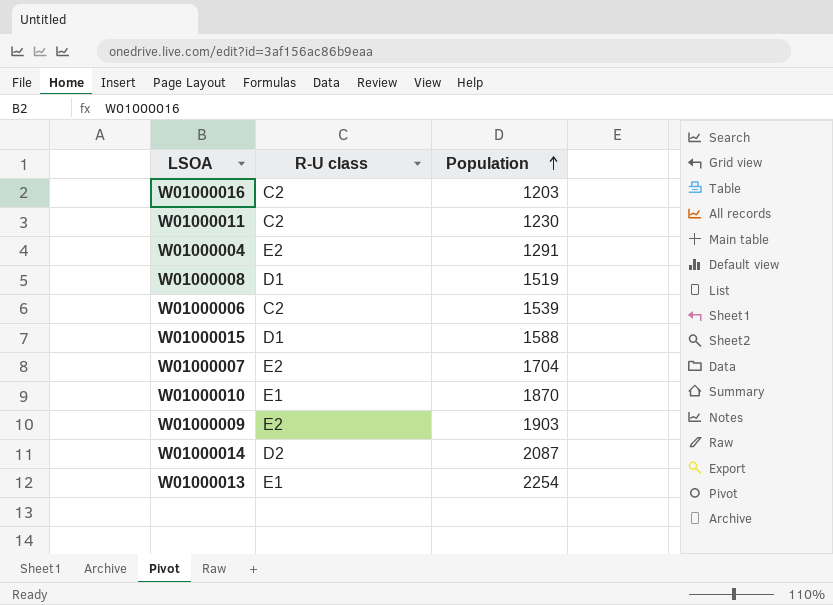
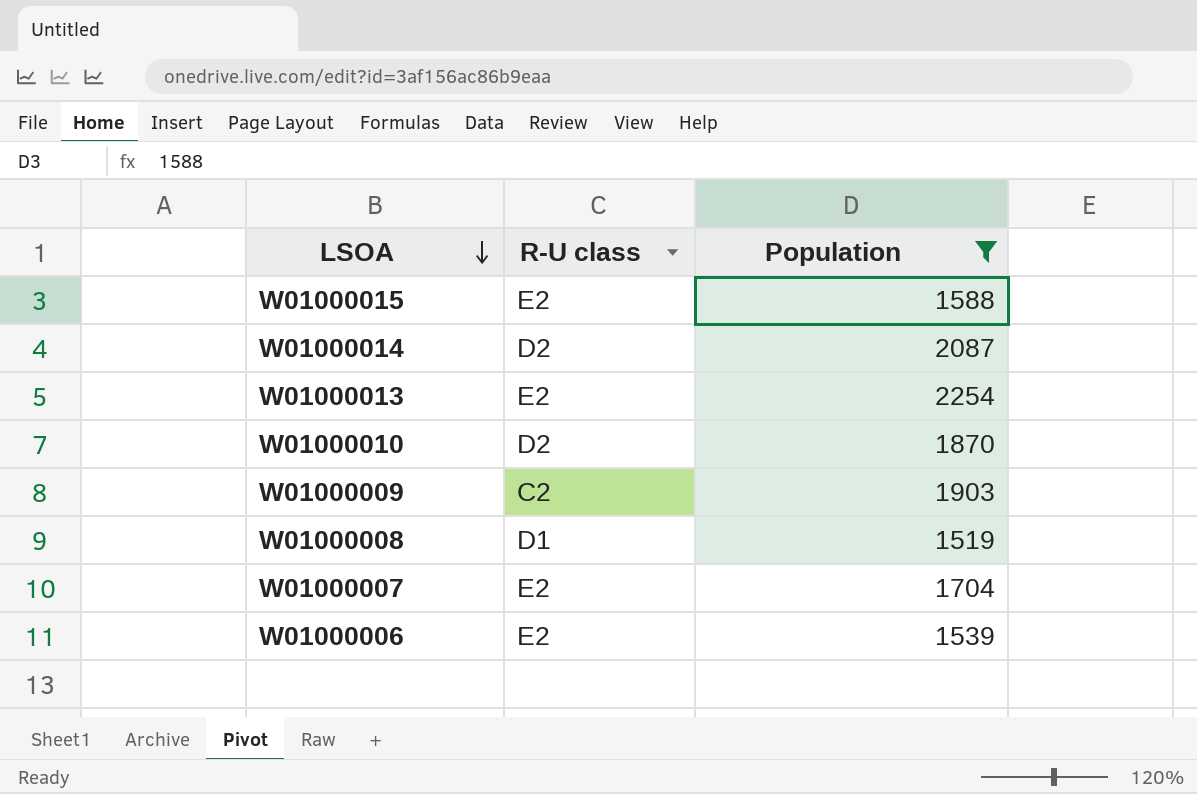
filter: none -> Population >= 1519
row order: Population ascending -> LSOA descending
W01000015 | R-U class: D1 -> E2
W01000013 | R-U class: E1 -> E2
W01000010 | R-U class: E1 -> D2
W01000009 | R-U class: E2 -> C2
W01000006 | R-U class: C2 -> E2

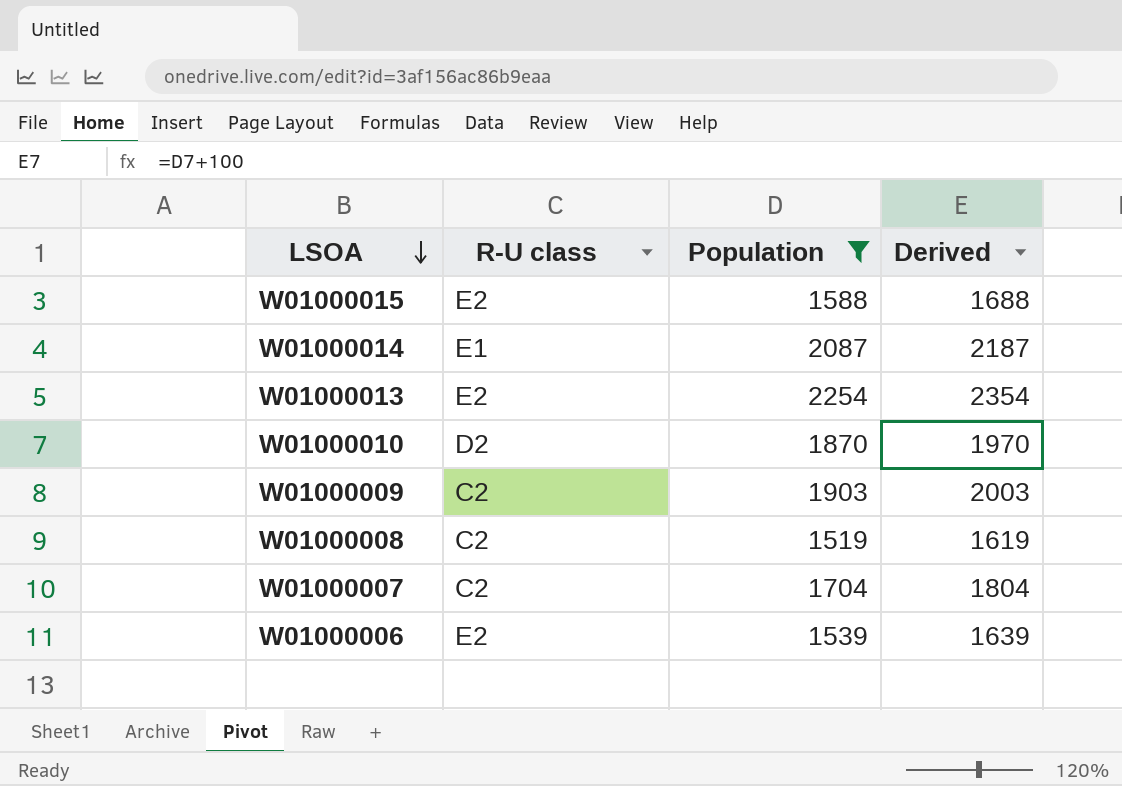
column Derived | formula: none -> [Population] + 100
W01000014 | R-U class: D2 -> E1
W01000008 | R-U class: D1 -> C2
W01000007 | R-U class: E2 -> C2

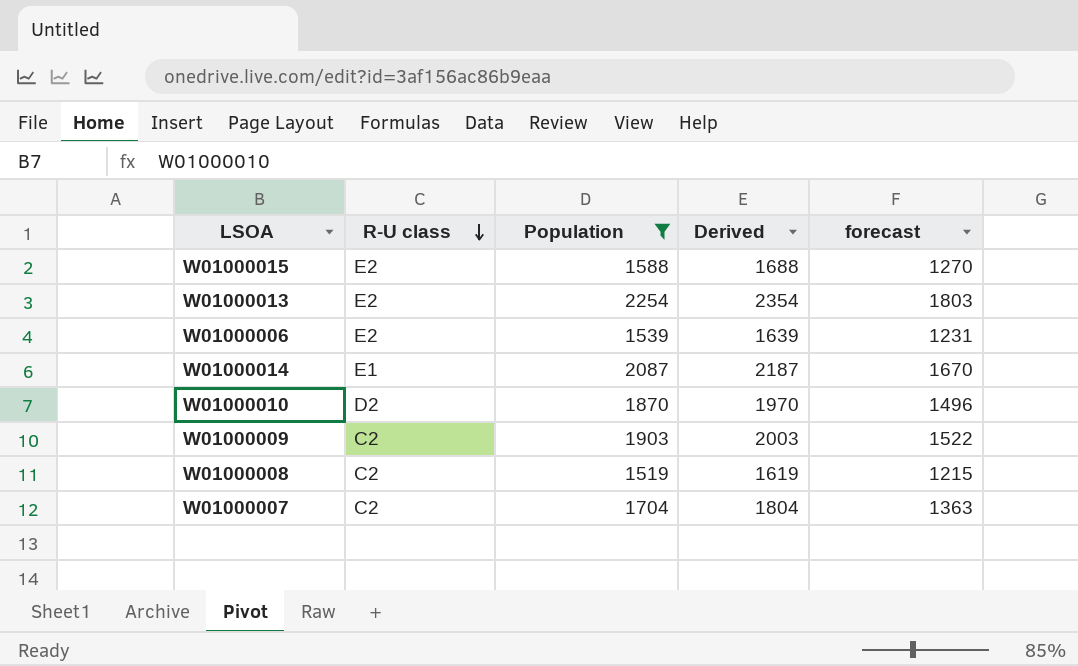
row order: LSOA descending -> R-U class descending
column forecast | formula: none -> [Population] * 0.8

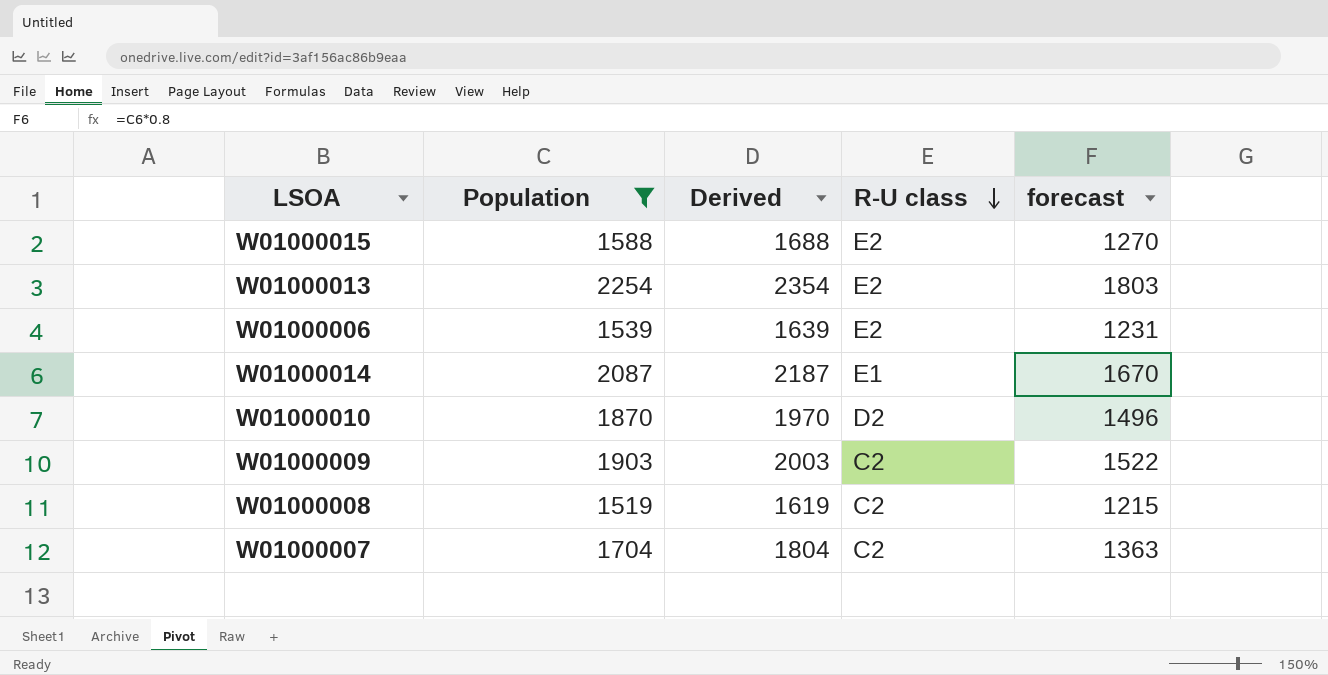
column R-U class | position: 2 -> 4

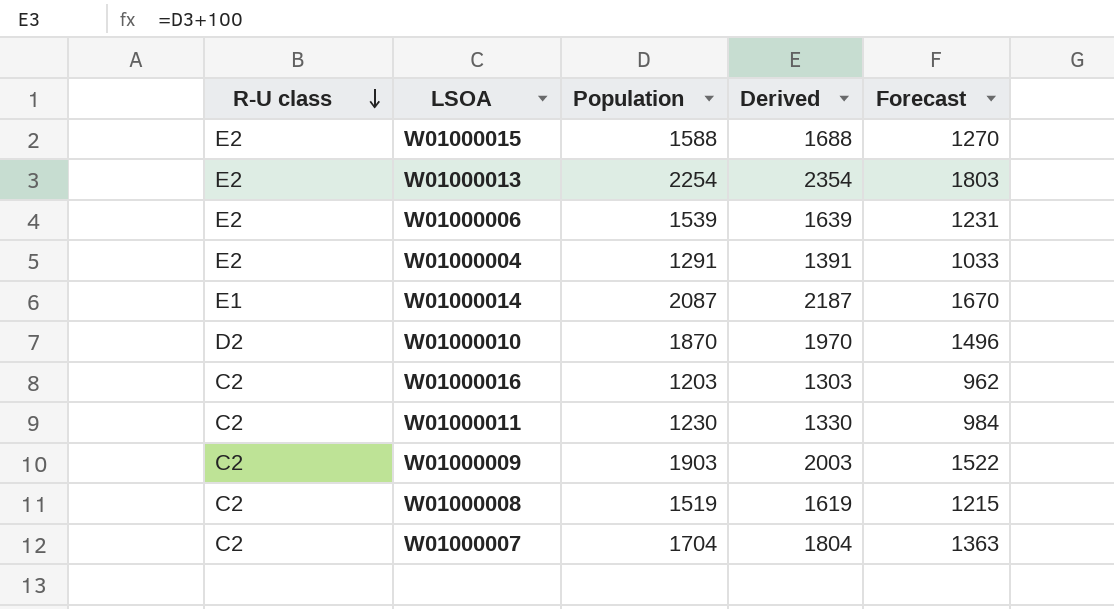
filter: Population >= 1519 -> none
column R-U class | position: 4 -> 1
column name: forecast -> Forecast

